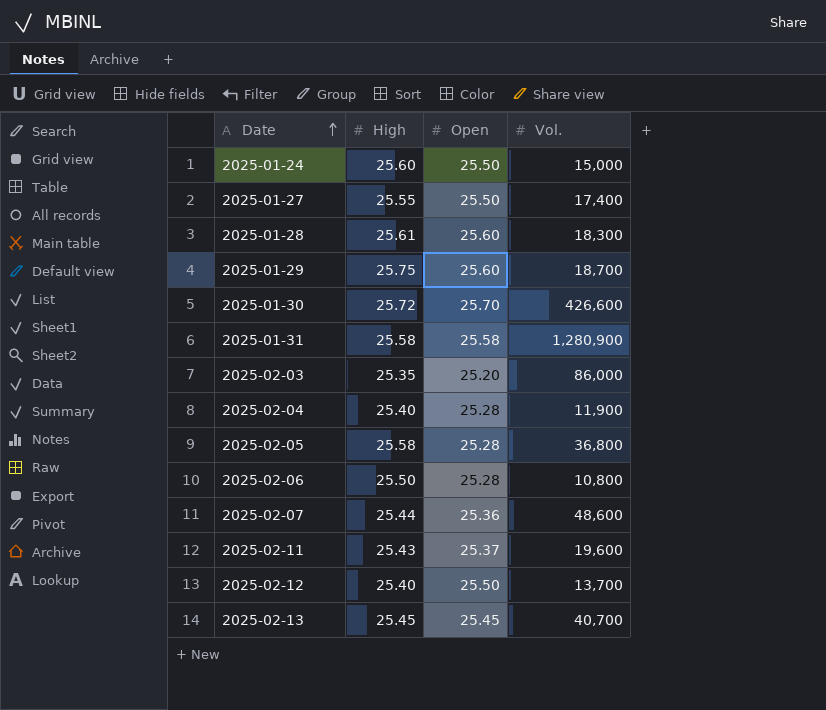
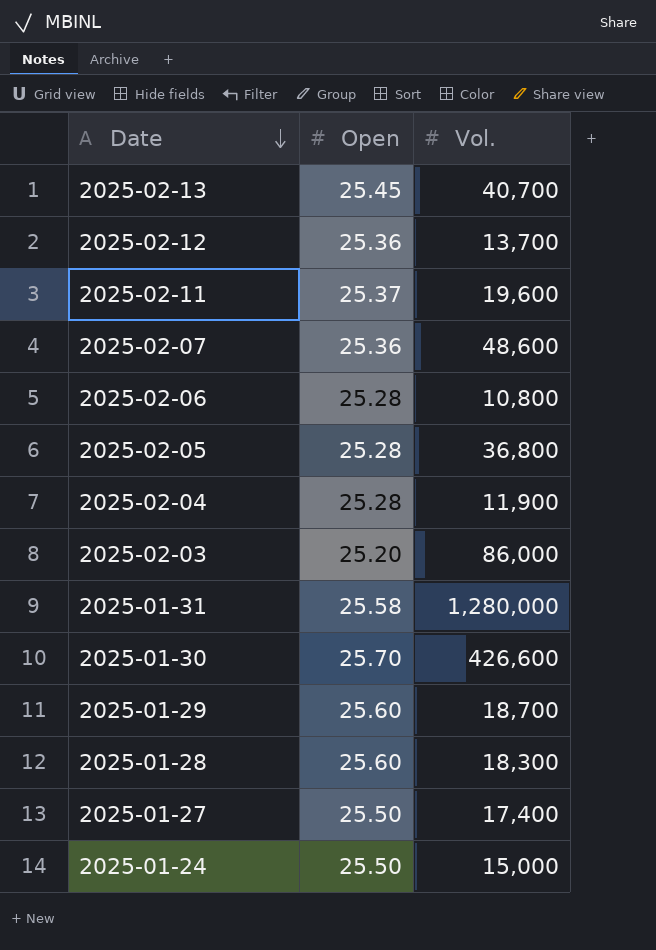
row order: Date ascending -> Date descending
column High | position: 2 -> none
2025-02-12 | Open: 25.50 -> 25.36
2025-01-31 | Vol.: 1,280,900 -> 1,280,000

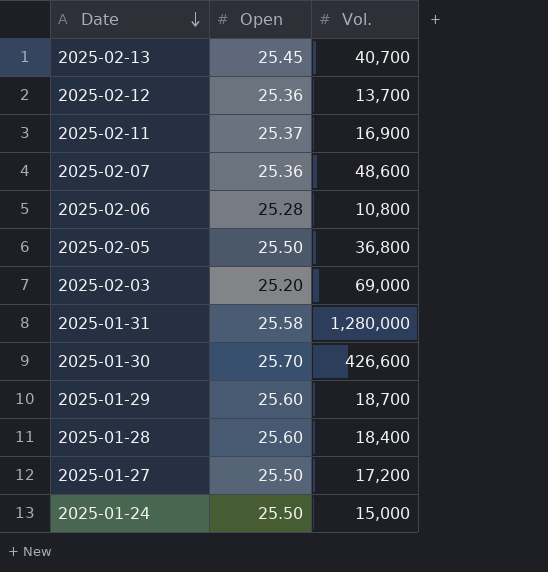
row 2025-02-04: 25.28 | 11,900 -> none
2025-02-11 | Vol.: 19,600 -> 16,900
2025-02-05 | Open: 25.28 -> 25.50
2025-02-03 | Vol.: 86,000 -> 69,000
2025-01-28 | Vol.: 18,300 -> 18,400
2025-01-27 | Vol.: 17,400 -> 17,200

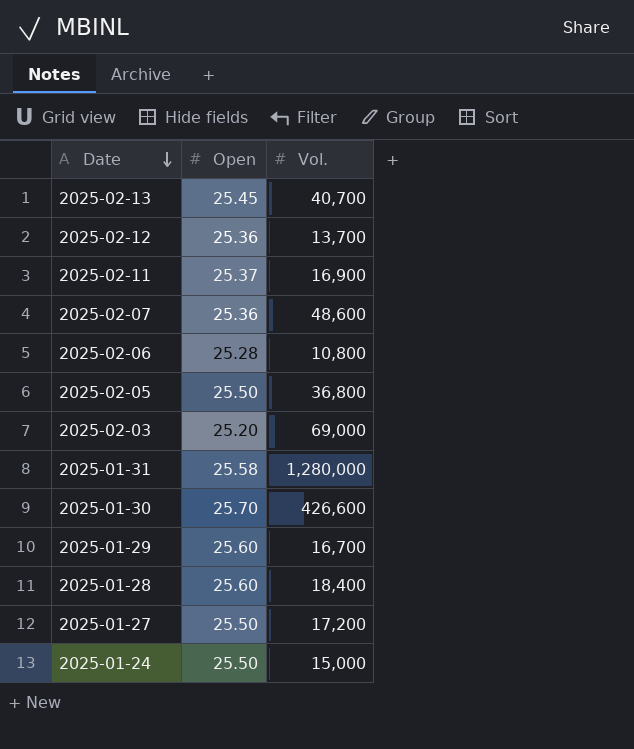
2025-01-29 | Vol.: 18,700 -> 16,700

